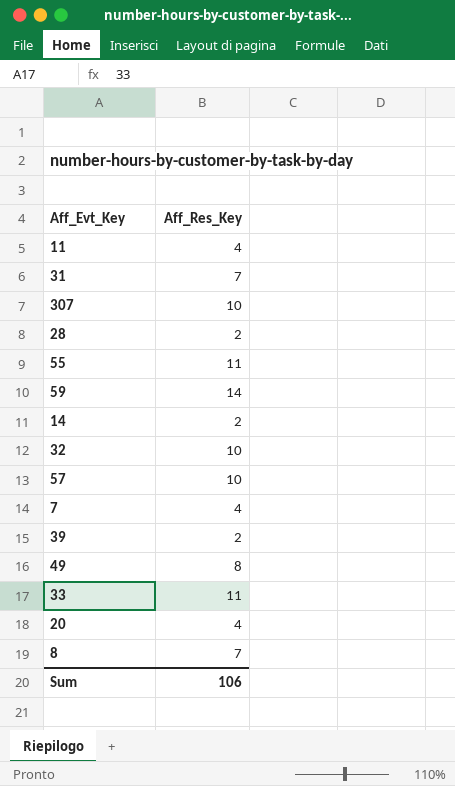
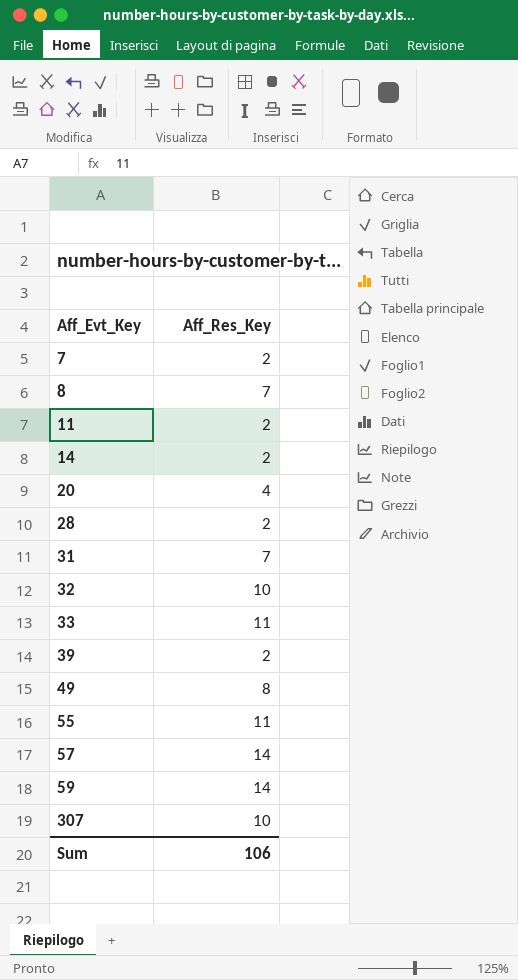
row order: none -> Aff_Evt_Key ascending
7 | Aff_Res_Key: 4 -> 2
11 | Aff_Res_Key: 4 -> 2
57 | Aff_Res_Key: 10 -> 14

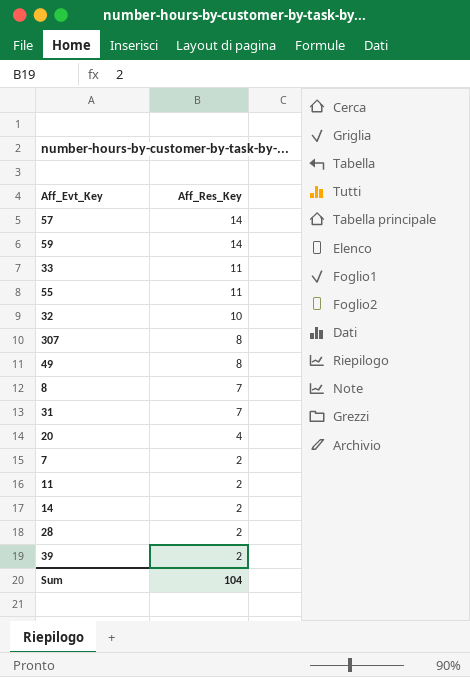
row order: Aff_Evt_Key ascending -> Aff_Res_Key descending
307 | Aff_Res_Key: 10 -> 8
Sum | Aff_Res_Key: 106 -> 104

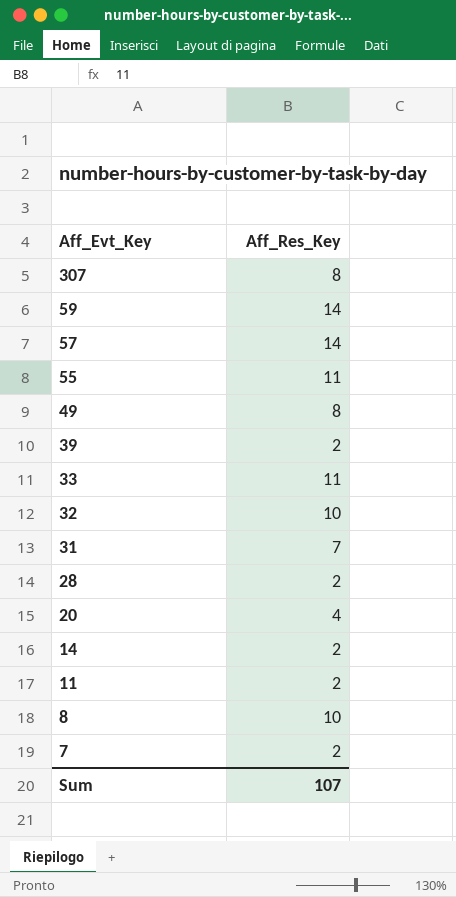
row order: Aff_Res_Key descending -> Aff_Evt_Key descending
8 | Aff_Res_Key: 7 -> 10
Sum | Aff_Res_Key: 104 -> 107

